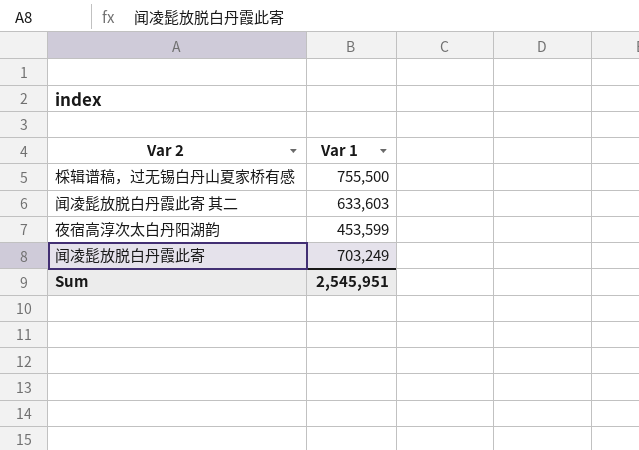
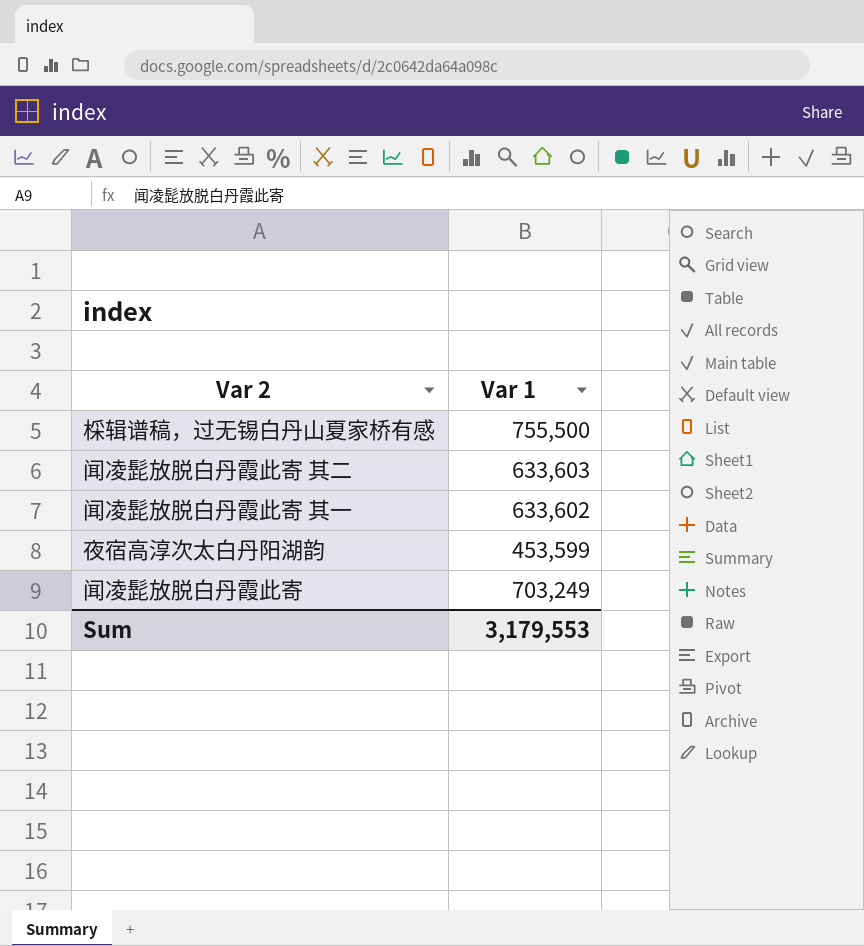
row 闻凌髭放脱白丹霞此寄 其一: none -> 633,602
Sum | Var 1: 2,545,951 -> 3,179,553

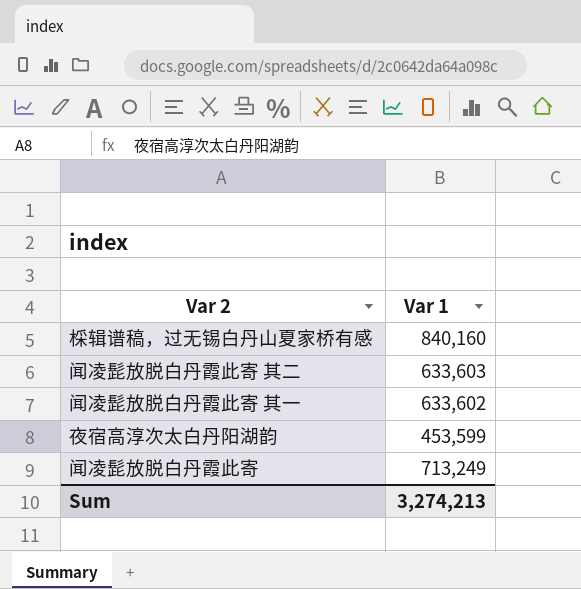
棌辑谱稿，过无锡白丹山夏家桥有感 | Var 1: 755,500 -> 840,160
闻凌髭放脱白丹霞此寄 | Var 1: 703,249 -> 713,249
Sum | Var 1: 3,179,553 -> 3,274,213

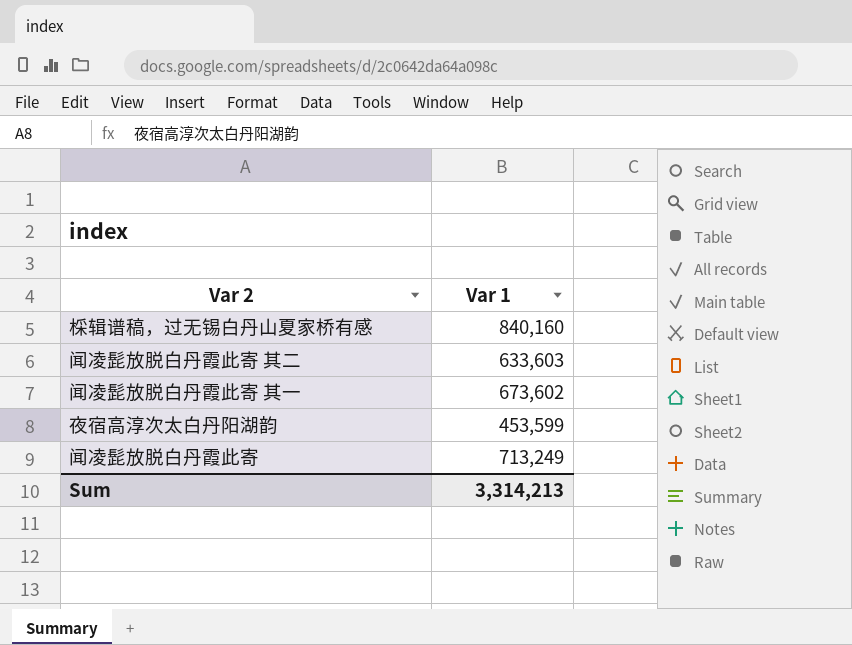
闻凌髭放脱白丹霞此寄 其一 | Var 1: 633,602 -> 673,602
Sum | Var 1: 3,274,213 -> 3,314,213

